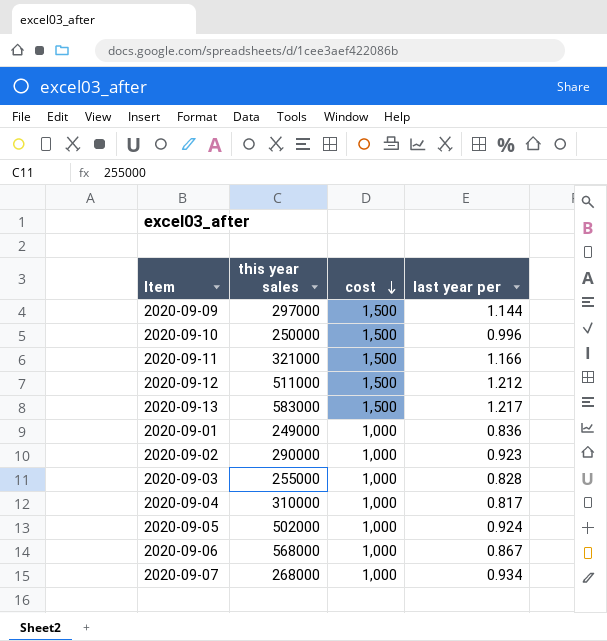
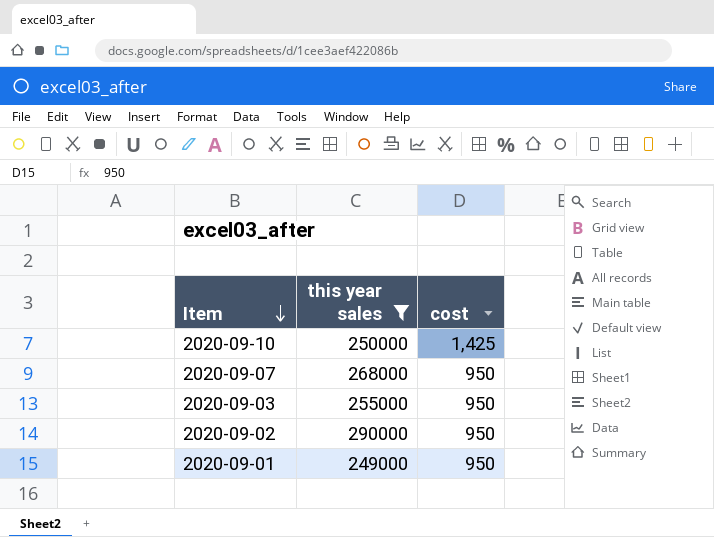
filter: none -> this year sales <= 290000
row order: cost descending -> Item descending
column last year per | position: 4 -> none
2020-09-10 | cost: 1,500 -> 1,425
2020-09-07 | cost: 1,000 -> 950
2020-09-03 | cost: 1,000 -> 950
2020-09-02 | cost: 1,000 -> 950
2020-09-01 | cost: 1,000 -> 950

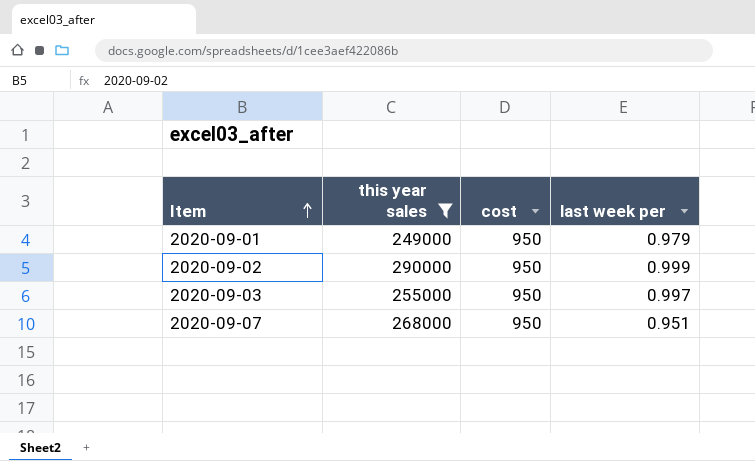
row order: Item descending -> Item ascending
column last week per | position: none -> 4
row 2020-09-10: 250000 | 1,425 -> none

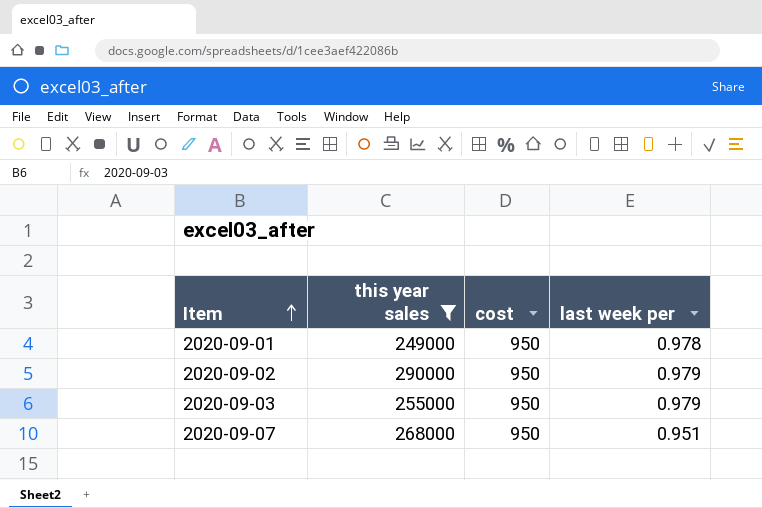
2020-09-01 | last week per: 0.979 -> 0.978
2020-09-02 | last week per: 0.999 -> 0.979
2020-09-03 | last week per: 0.997 -> 0.979

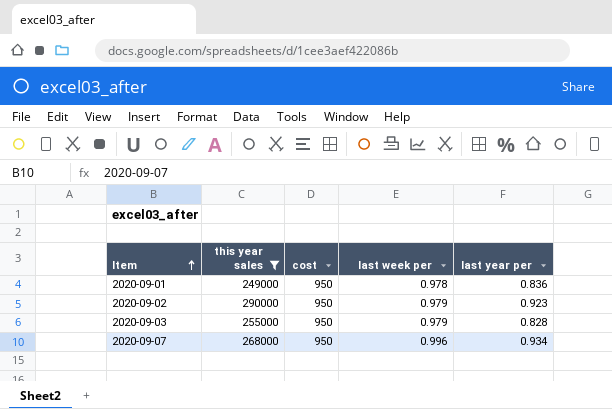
column last year per | position: none -> 5
2020-09-07 | last week per: 0.951 -> 0.996

